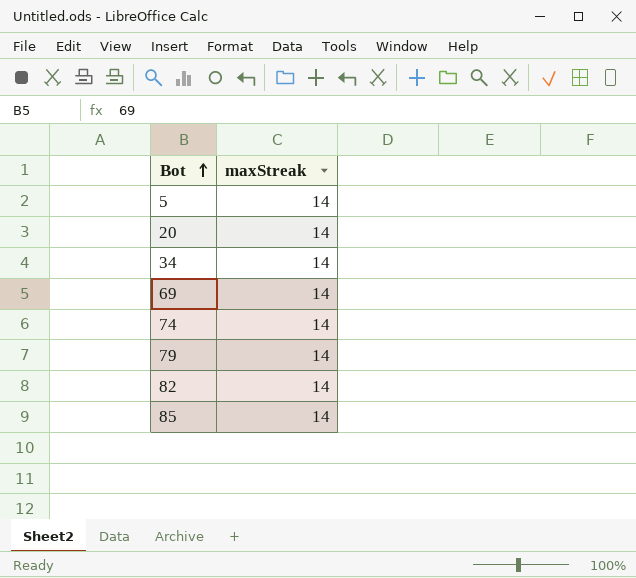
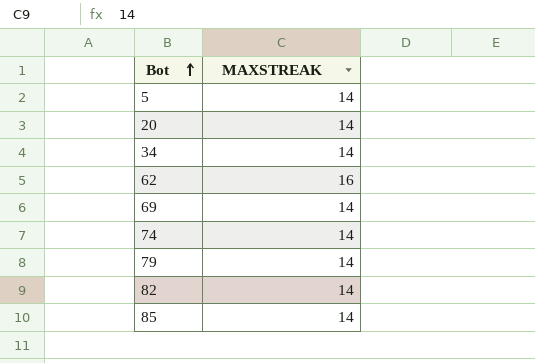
column name: maxStreak -> MAXSTREAK
row 62: none -> 16

